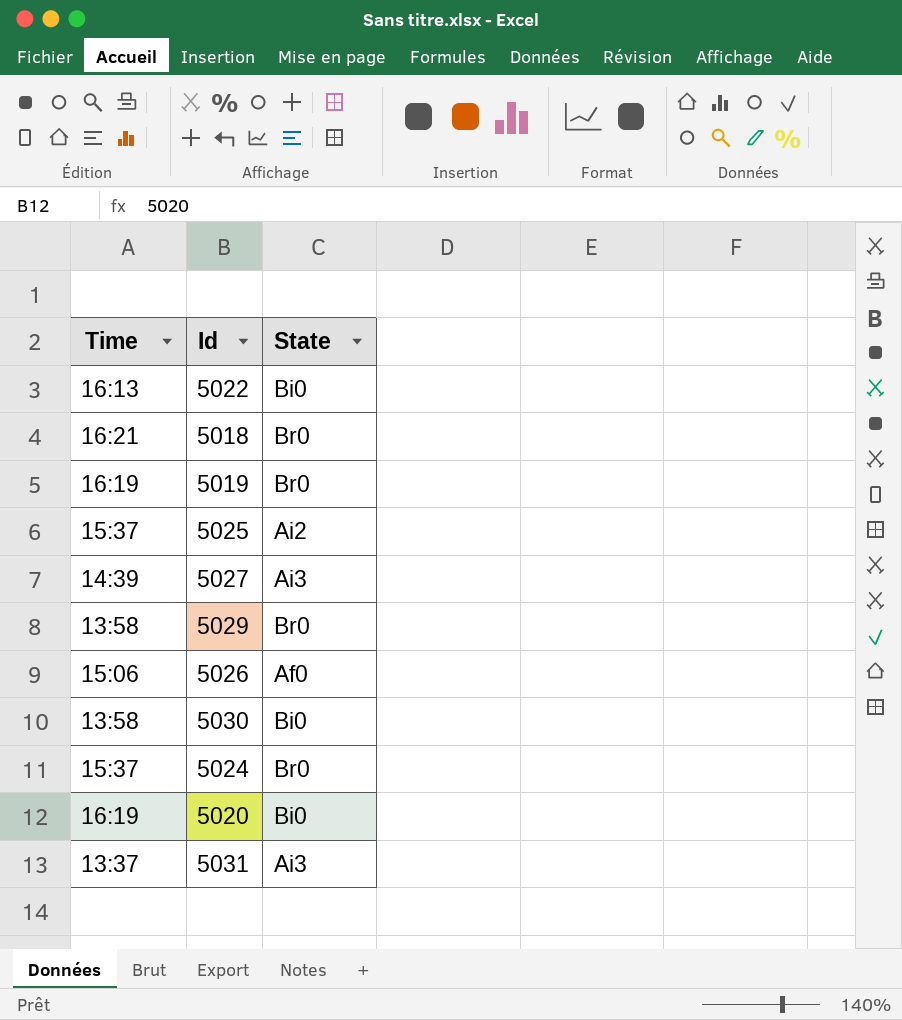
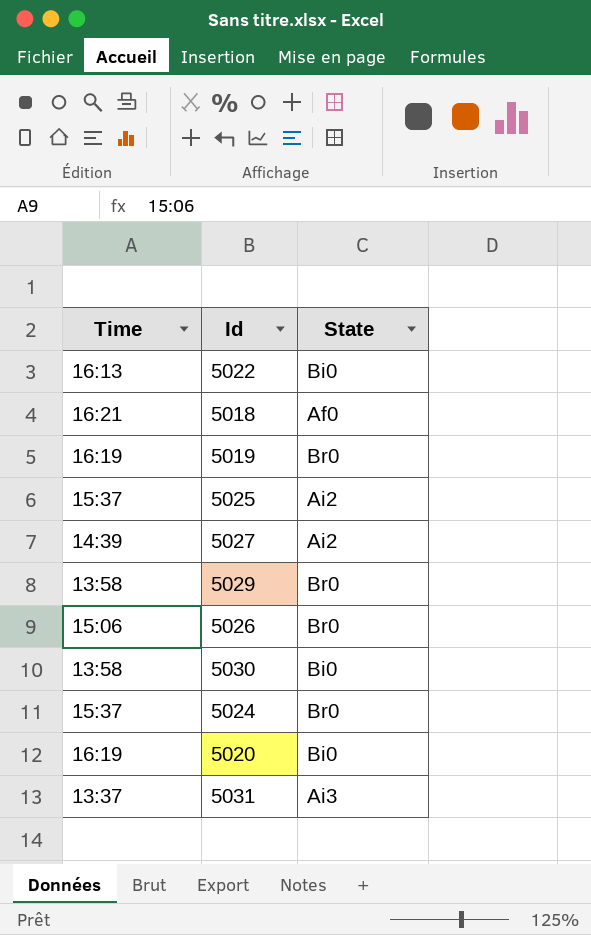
5018 | State: Br0 -> Af0
5027 | State: Ai3 -> Ai2
5026 | State: Af0 -> Br0

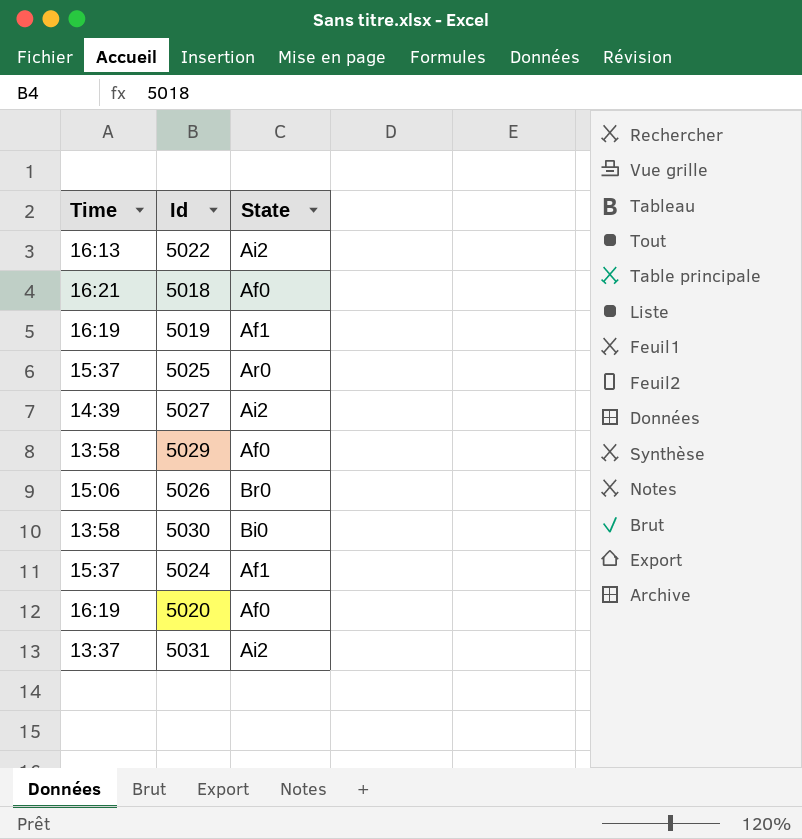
5022 | State: Bi0 -> Ai2
5019 | State: Br0 -> Af1
5025 | State: Ai2 -> Ar0
5029 | State: Br0 -> Af0
5024 | State: Br0 -> Af1
5020 | State: Bi0 -> Af0
5031 | State: Ai3 -> Ai2

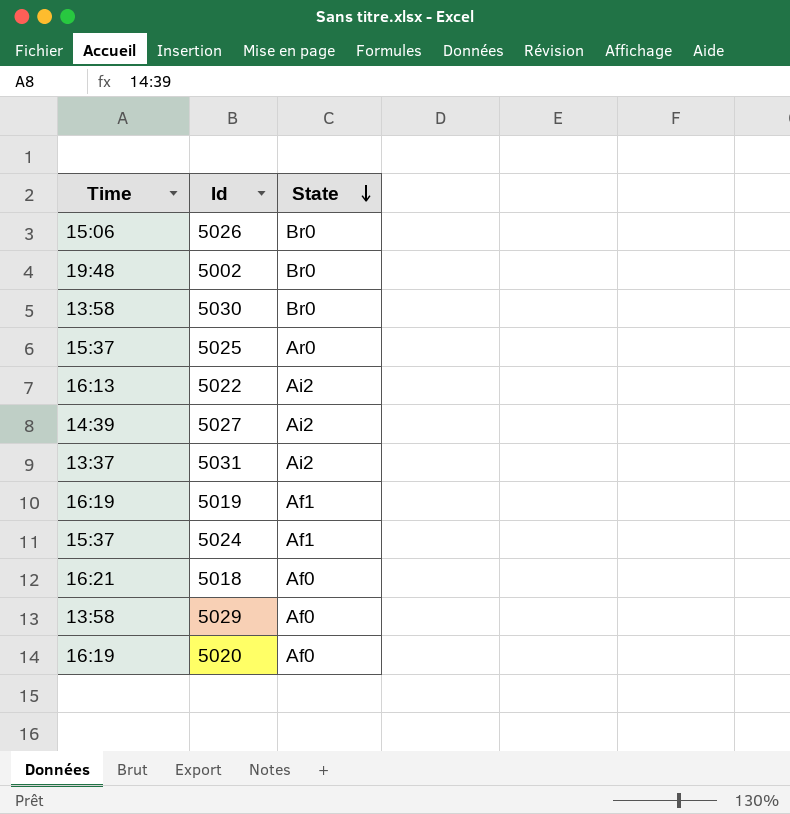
row order: none -> State descending
row 5002: none -> 19:48 | Br0
5030 | State: Bi0 -> Br0

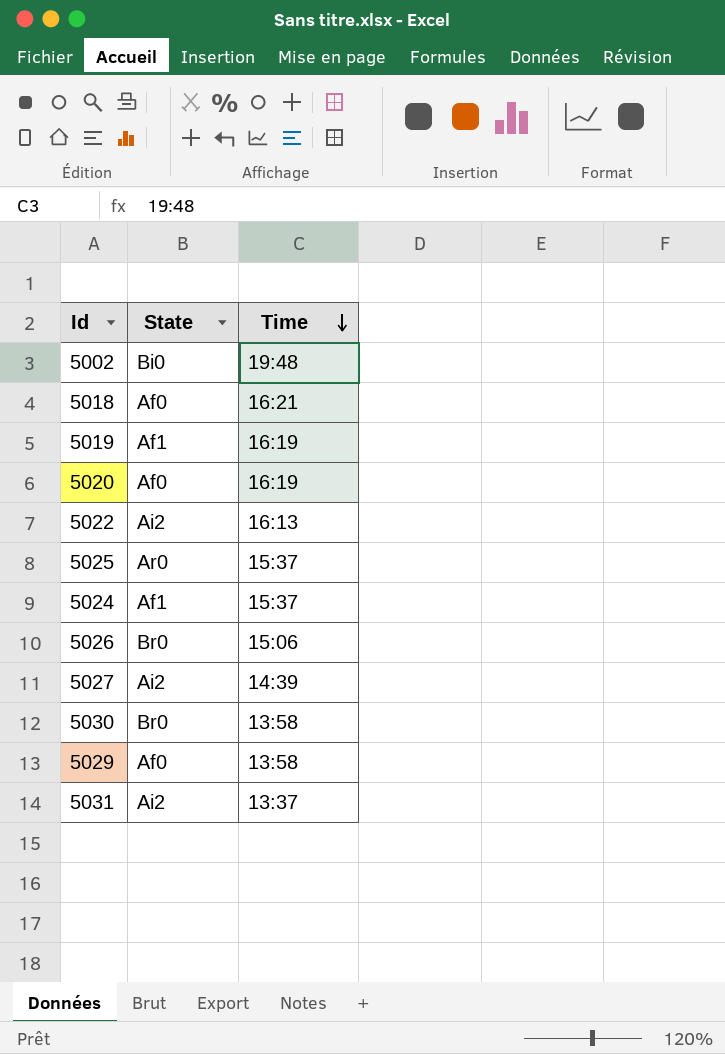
row order: State descending -> Time descending
column Time | position: 1 -> 3
5002 | State: Br0 -> Bi0

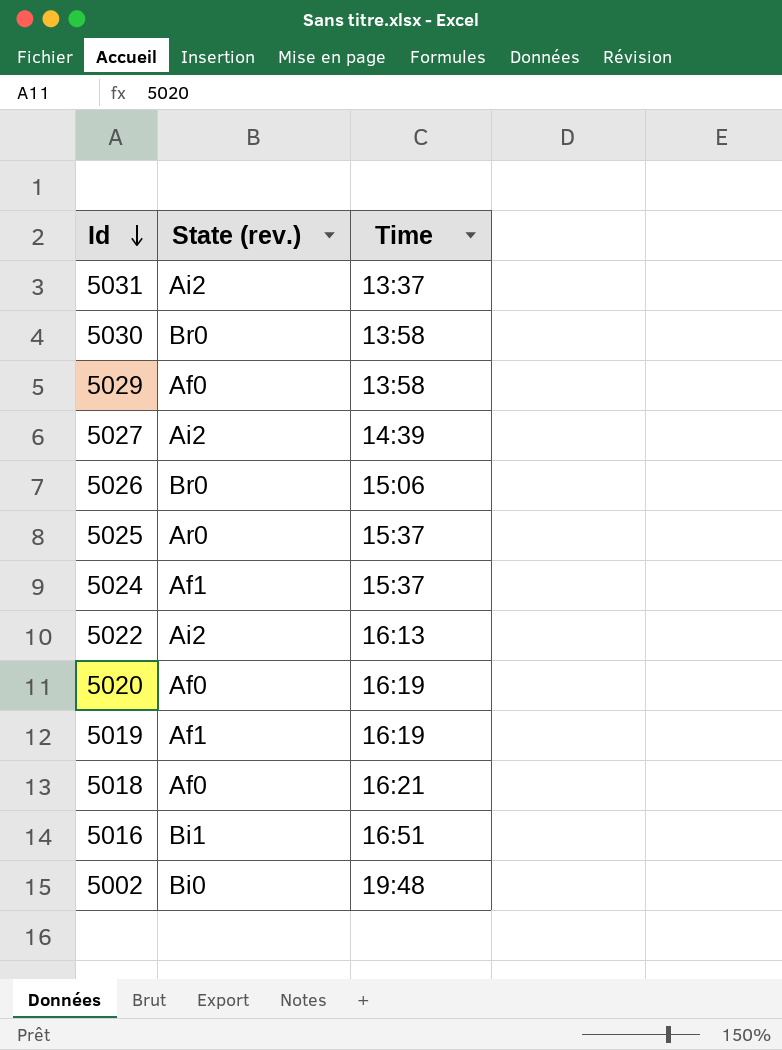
row order: Time descending -> Id descending
column name: State -> State (rev.)
row 5016: none -> Bi1 | 16:51

